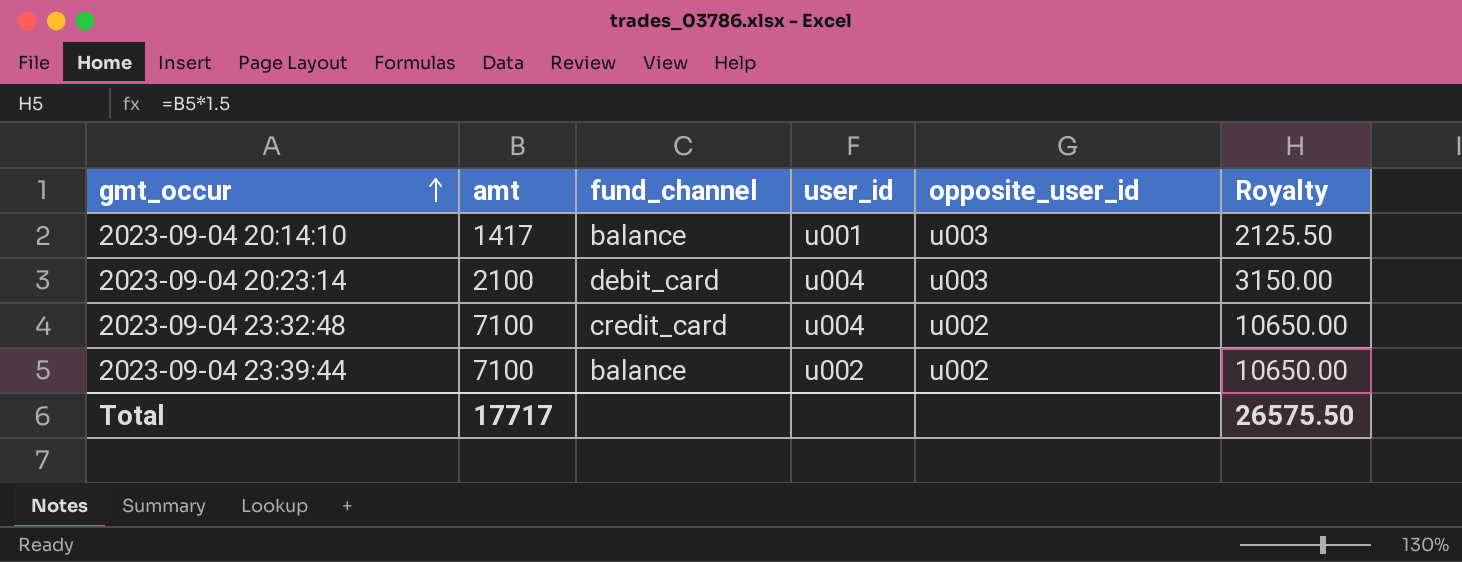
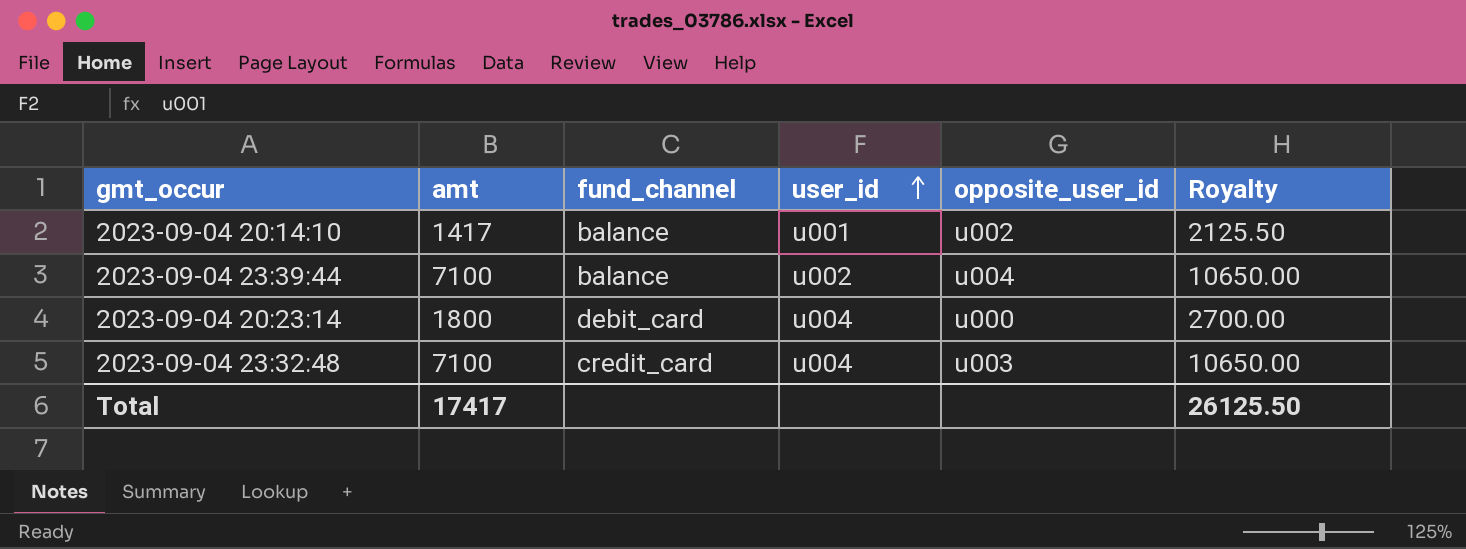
row order: gmt_occur ascending -> user_id ascending
2023-09-04 20:14:10 | opposite_user_id: u003 -> u002
2023-09-04 23:39:44 | opposite_user_id: u002 -> u004
2023-09-04 20:23:14 | amt: 2100 -> 1800
2023-09-04 20:23:14 | opposite_user_id: u003 -> u000
2023-09-04 20:23:14 | Royalty: 3150.00 -> 2700.00
2023-09-04 23:32:48 | opposite_user_id: u002 -> u003
Total | amt: 17717 -> 17417
Total | Royalty: 26575.50 -> 26125.50

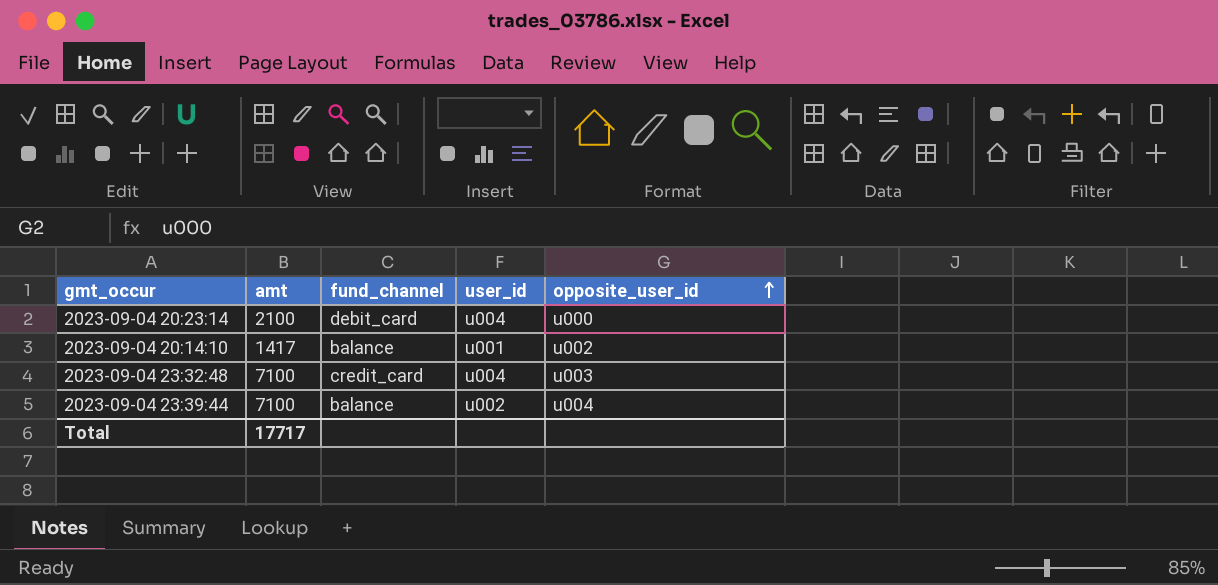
row order: user_id ascending -> opposite_user_id ascending
column Royalty | formula: [amt] * 1.5 -> none
2023-09-04 20:23:14 | amt: 1800 -> 2100
Total | amt: 17417 -> 17717

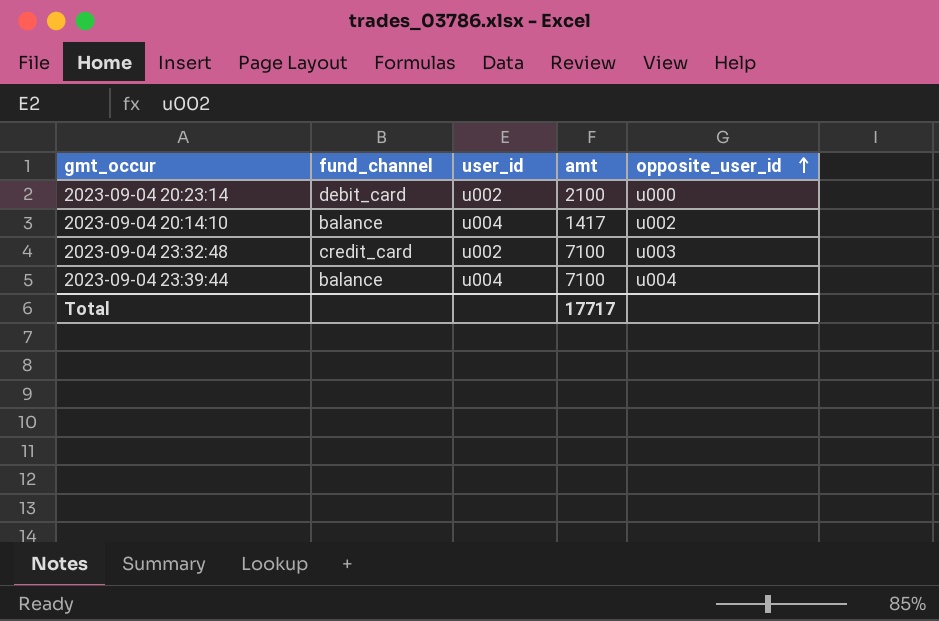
column amt | position: 2 -> 4
2023-09-04 20:23:14 | user_id: u004 -> u002
2023-09-04 20:14:10 | user_id: u001 -> u004
2023-09-04 23:32:48 | user_id: u004 -> u002
2023-09-04 23:39:44 | user_id: u002 -> u004

